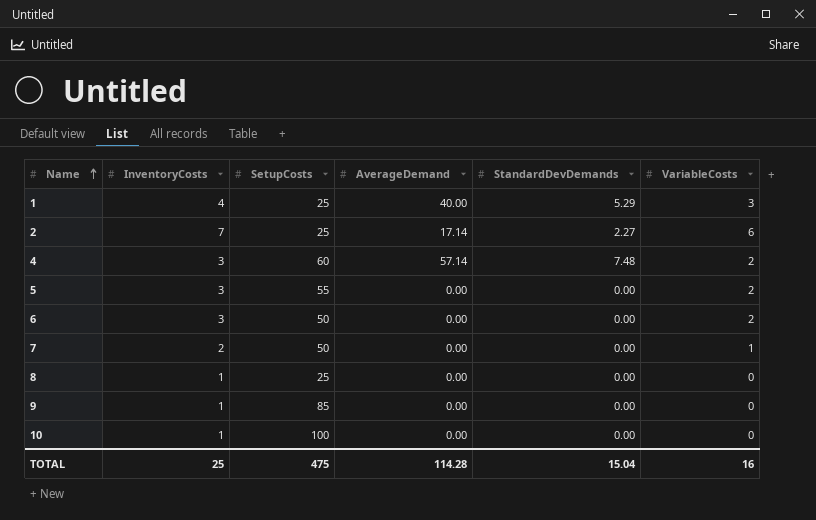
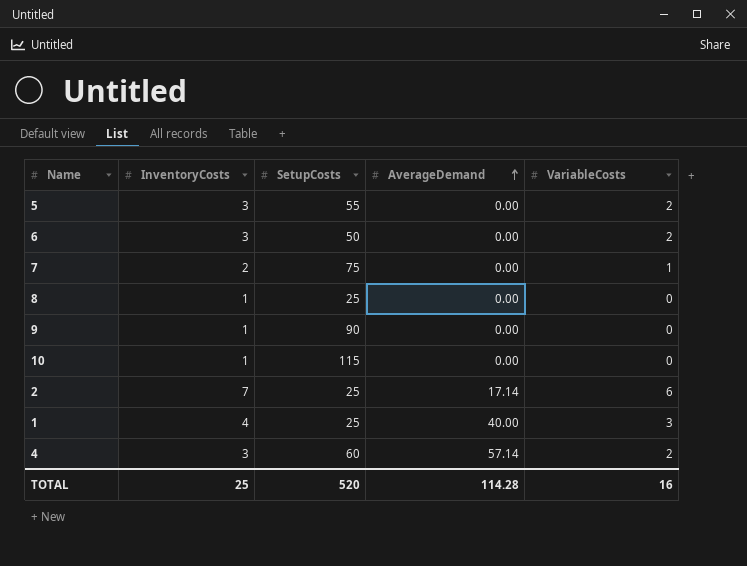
row order: Name ascending -> AverageDemand ascending
column StandardDevDemands | position: 5 -> none
7 | SetupCosts: 50 -> 75
9 | SetupCosts: 85 -> 90
10 | SetupCosts: 100 -> 115
TOTAL | SetupCosts: 475 -> 520

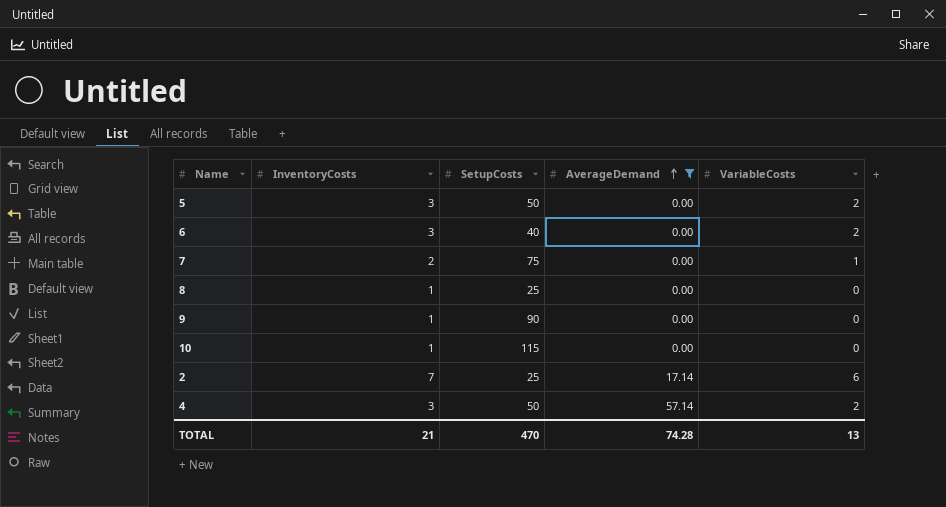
filter: none -> AverageDemand != 40.00
5 | SetupCosts: 55 -> 50
6 | SetupCosts: 50 -> 40
4 | SetupCosts: 60 -> 50
TOTAL | InventoryCosts: 25 -> 21
TOTAL | SetupCosts: 520 -> 470
TOTAL | AverageDemand: 114.28 -> 74.28
TOTAL | VariableCosts: 16 -> 13

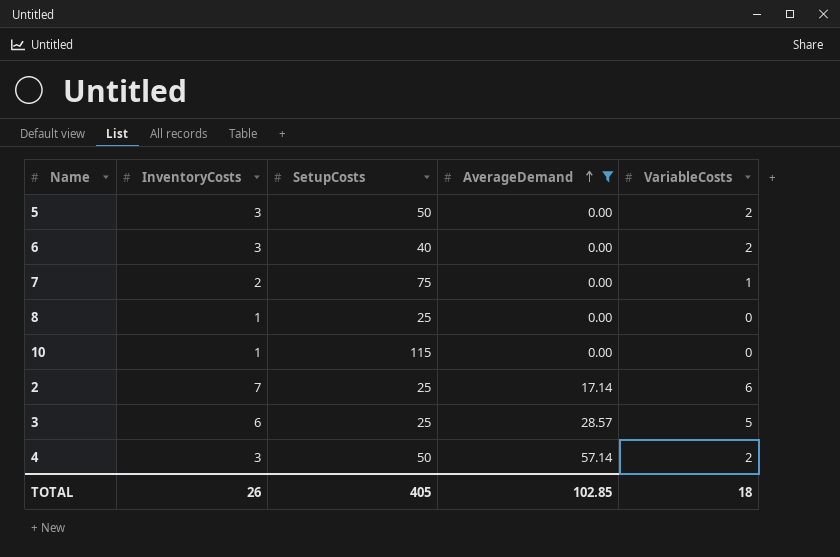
row 9: 1 | 90 | 0.00 | 0 -> none
row 3: none -> 6 | 25 | 28.57 | 5
TOTAL | InventoryCosts: 21 -> 26
TOTAL | SetupCosts: 470 -> 405
TOTAL | AverageDemand: 74.28 -> 102.85
TOTAL | VariableCosts: 13 -> 18

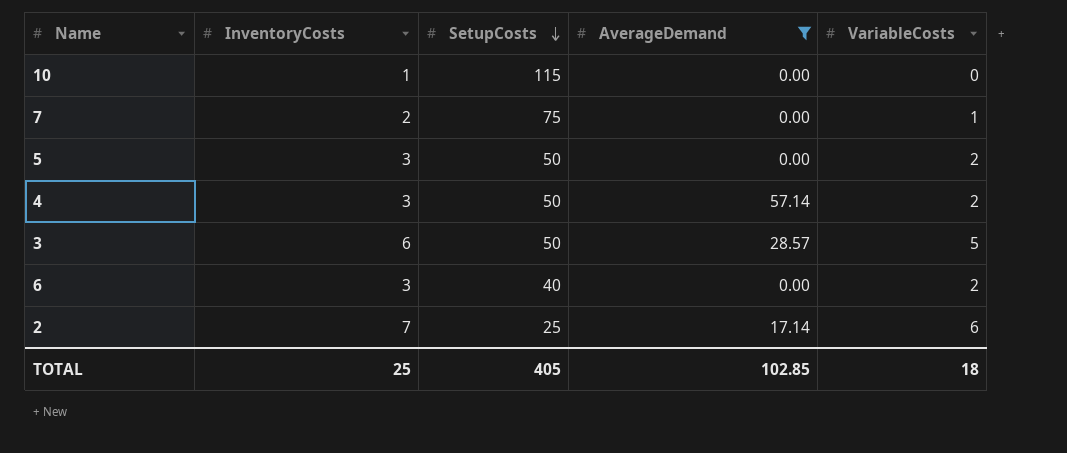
row order: AverageDemand ascending -> SetupCosts descending
row 8: 1 | 25 | 0.00 | 0 -> none
3 | SetupCosts: 25 -> 50
TOTAL | InventoryCosts: 26 -> 25

